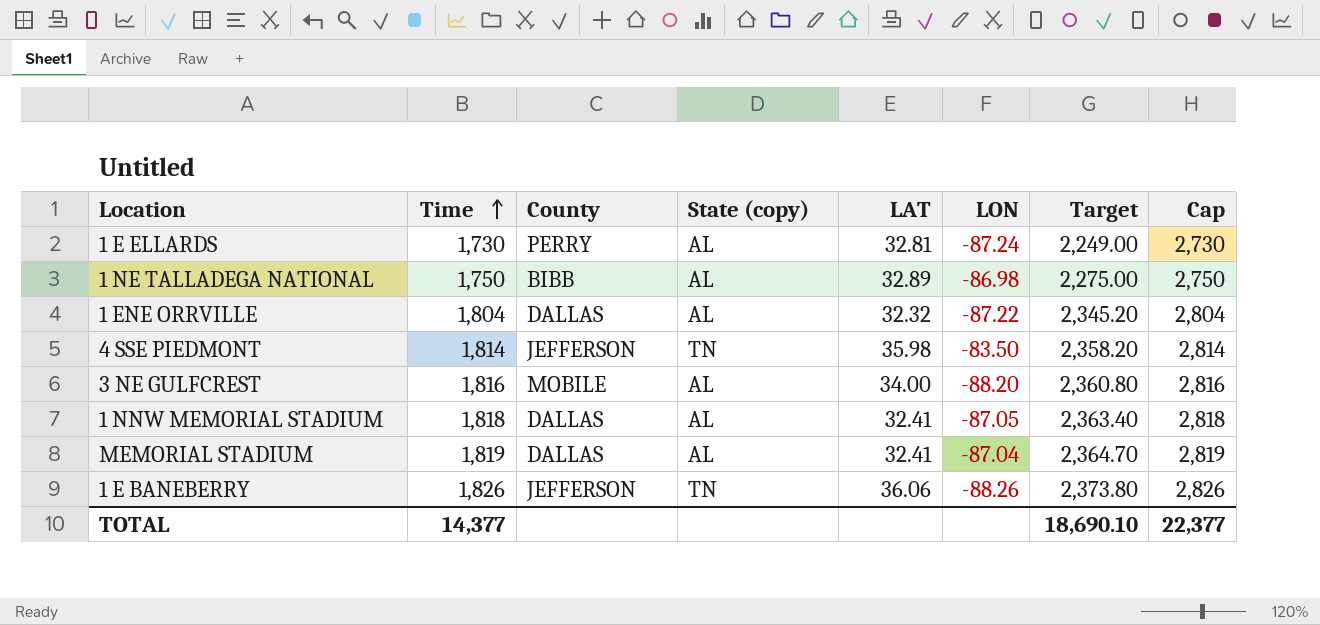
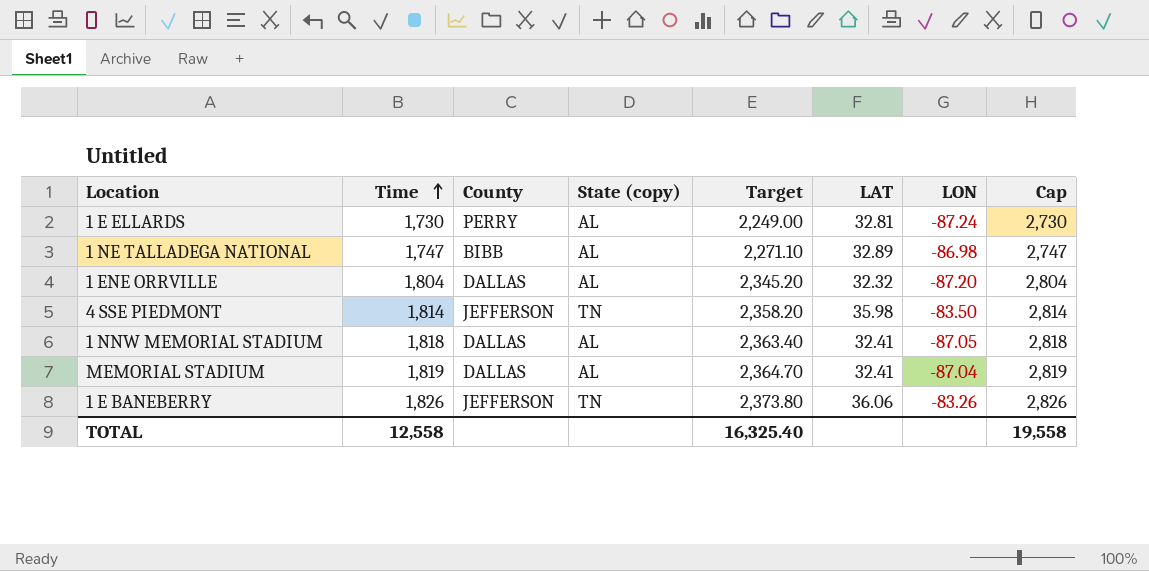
column Target | position: 7 -> 5
row 3 NE GULFCREST: 1,816 | MOBILE | AL | 34.00 | -88.20 | 2,360.80 | 2,816 -> none
1 NE TALLADEGA NATIONAL | Time: 1,750 -> 1,747
1 NE TALLADEGA NATIONAL | Target: 2,275.00 -> 2,271.10
1 NE TALLADEGA NATIONAL | Cap: 2,750 -> 2,747
1 ENE ORRVILLE | LON: -87.22 -> -87.20
1 E BANEBERRY | LON: -88.26 -> -83.26
TOTAL | Time: 14,377 -> 12,558
TOTAL | Target: 18,690.10 -> 16,325.40
TOTAL | Cap: 22,377 -> 19,558

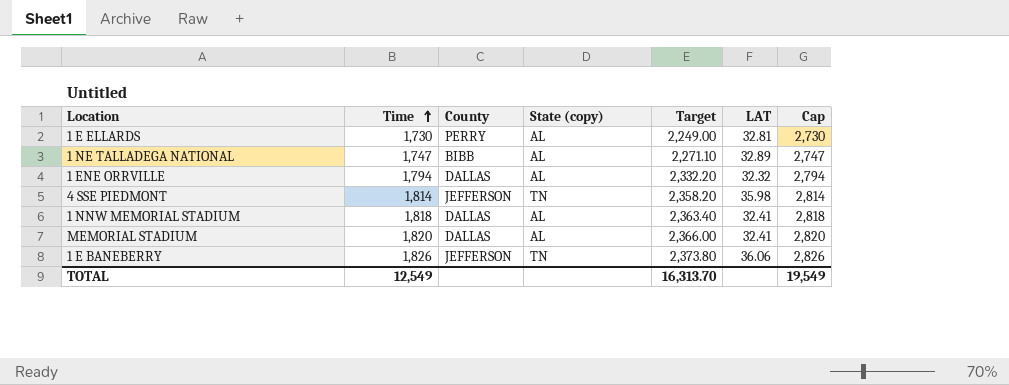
column LON | position: 7 -> none
1 ENE ORRVILLE | Time: 1,804 -> 1,794
1 ENE ORRVILLE | Target: 2,345.20 -> 2,332.20
1 ENE ORRVILLE | Cap: 2,804 -> 2,794
MEMORIAL STADIUM | Time: 1,819 -> 1,820
MEMORIAL STADIUM | Target: 2,364.70 -> 2,366.00
MEMORIAL STADIUM | Cap: 2,819 -> 2,820
TOTAL | Time: 12,558 -> 12,549
TOTAL | Target: 16,325.40 -> 16,313.70
TOTAL | Cap: 19,558 -> 19,549

